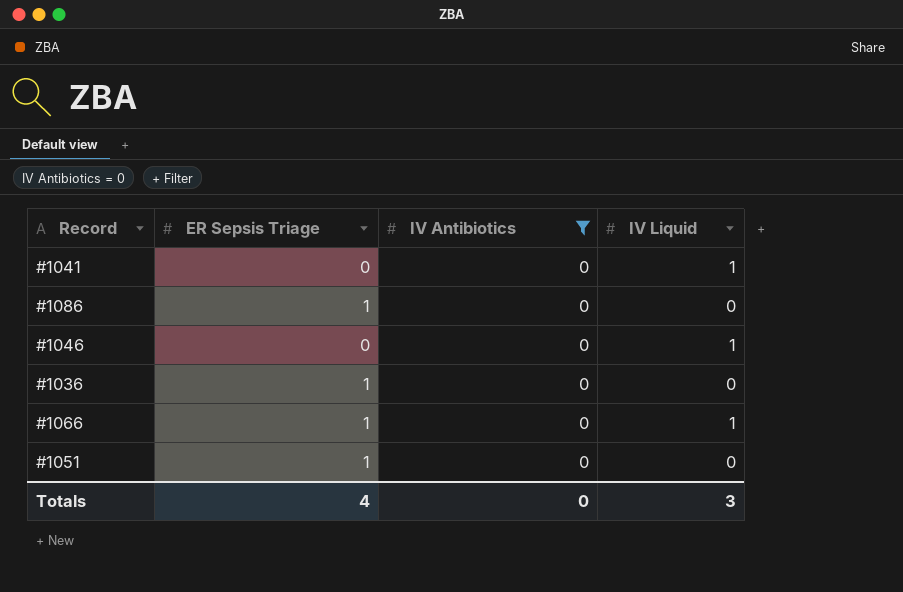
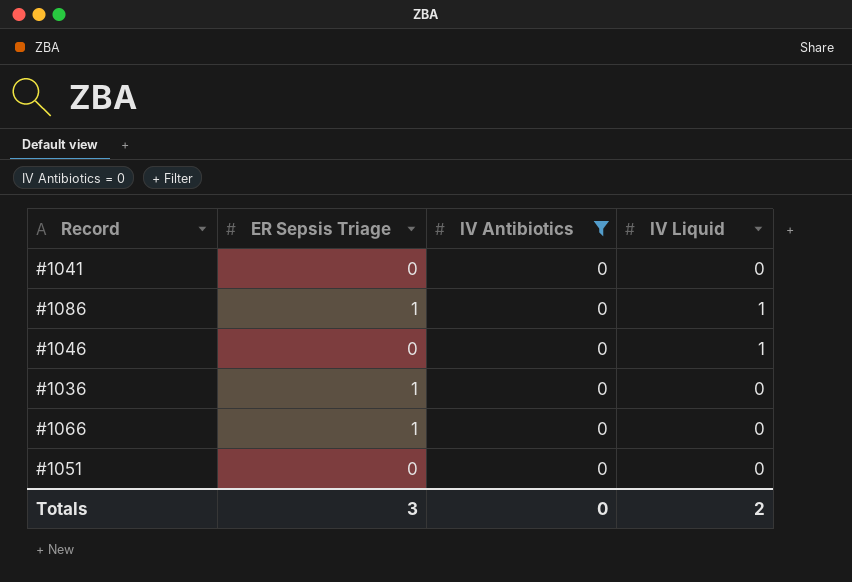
#1041 | IV Liquid: 1 -> 0
#1086 | IV Liquid: 0 -> 1
#1066 | IV Liquid: 1 -> 0
#1051 | ER Sepsis Triage: 1 -> 0
Totals | ER Sepsis Triage: 4 -> 3
Totals | IV Liquid: 3 -> 2

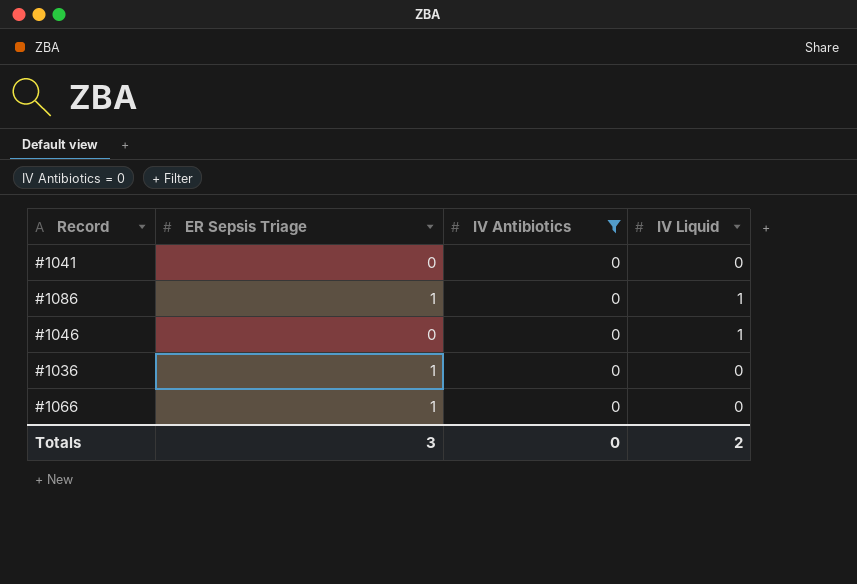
row #1051: 0 | 0 | 0 -> none

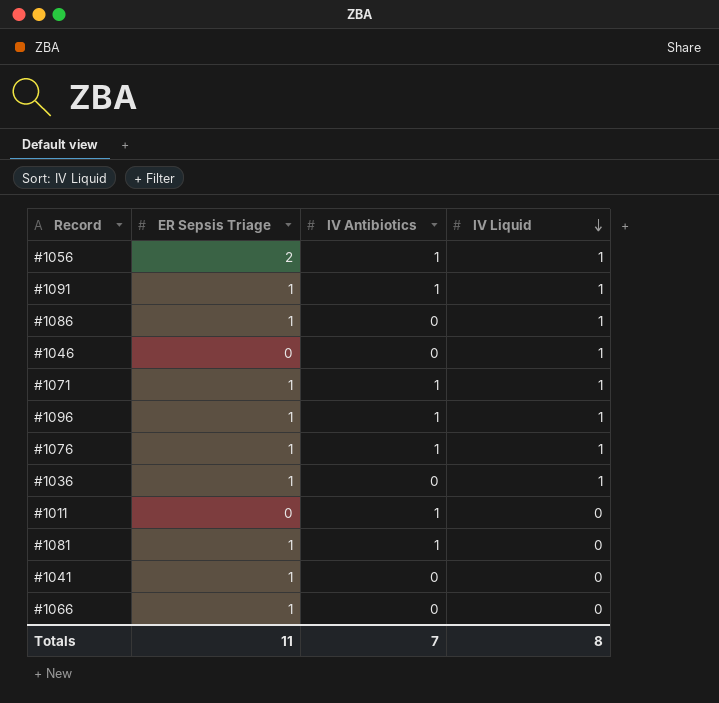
filter: IV Antibiotics = 0 -> none
row order: none -> IV Liquid descending
#1036 | IV Liquid: 0 -> 1
#1041 | ER Sepsis Triage: 0 -> 1
Totals | ER Sepsis Triage: 3 -> 11
Totals | IV Antibiotics: 0 -> 7
Totals | IV Liquid: 2 -> 8

